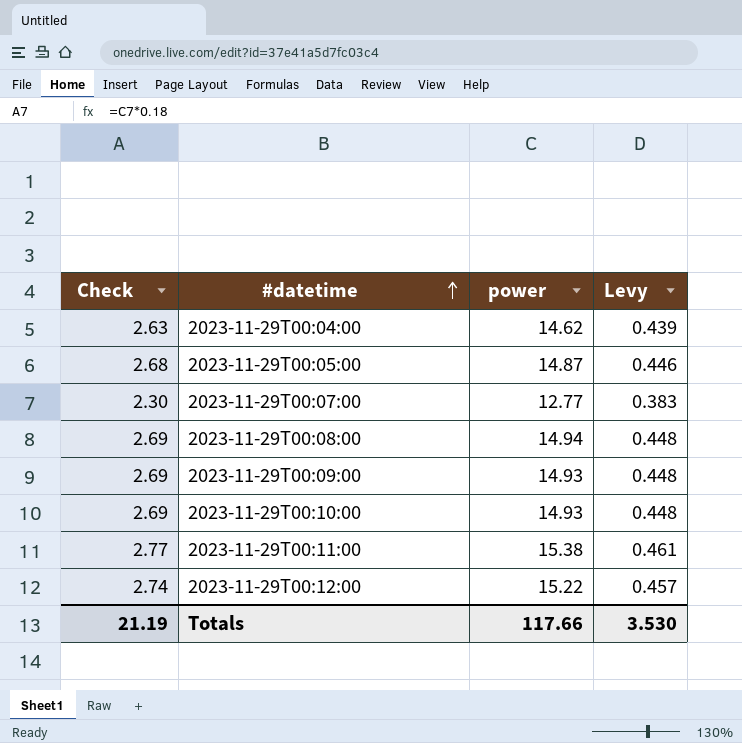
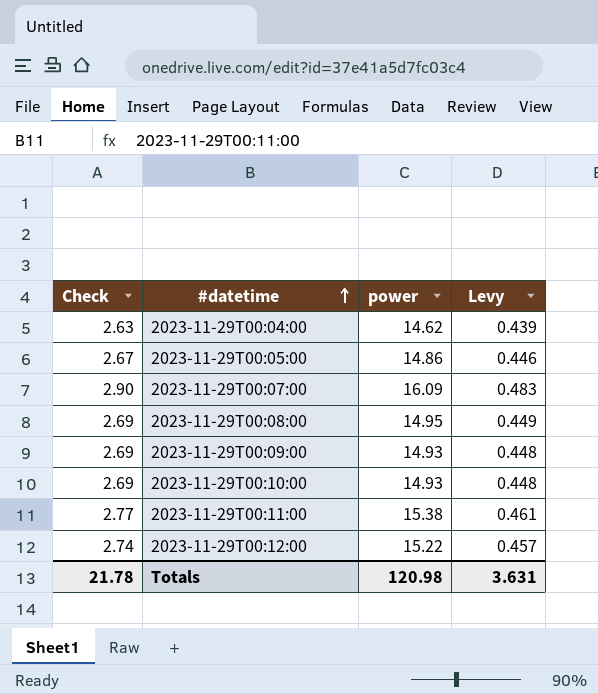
2023-11-29T00:05:00 | Check: 2.68 -> 2.67
2023-11-29T00:05:00 | power: 14.87 -> 14.86
2023-11-29T00:07:00 | Check: 2.30 -> 2.90
2023-11-29T00:07:00 | power: 12.77 -> 16.09
2023-11-29T00:07:00 | Levy: 0.383 -> 0.483
2023-11-29T00:08:00 | power: 14.94 -> 14.95
2023-11-29T00:08:00 | Levy: 0.448 -> 0.449
Totals | Check: 21.19 -> 21.78
Totals | power: 117.66 -> 120.98
Totals | Levy: 3.530 -> 3.631

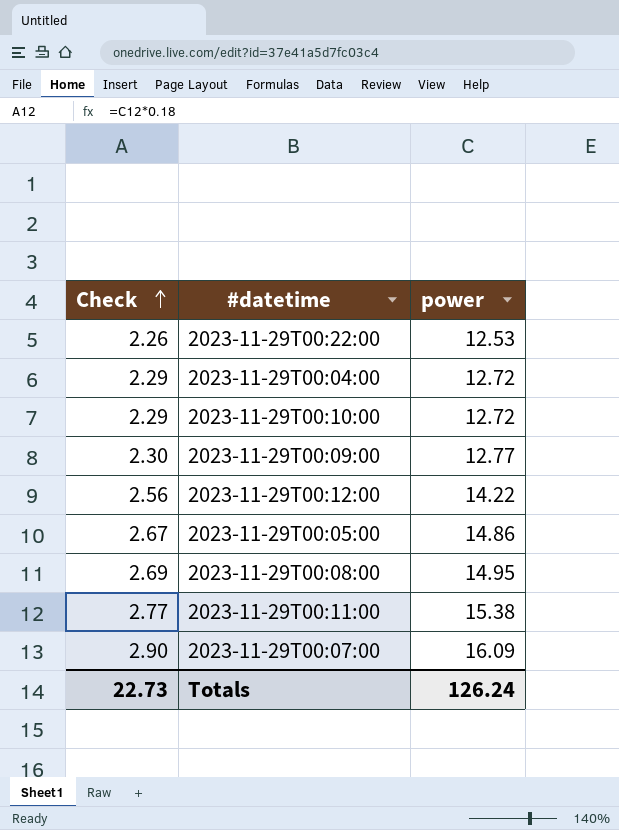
row order: #datetime ascending -> Check ascending
column Levy | formula: [power] * 0.03 -> none
row 2023-11-29T00:22:00: none -> 2.26 | 12.53
2023-11-29T00:04:00 | Check: 2.63 -> 2.29
2023-11-29T00:04:00 | power: 14.62 -> 12.72
2023-11-29T00:10:00 | Check: 2.69 -> 2.29
2023-11-29T00:10:00 | power: 14.93 -> 12.72
2023-11-29T00:09:00 | Check: 2.69 -> 2.30
2023-11-29T00:09:00 | power: 14.93 -> 12.77
2023-11-29T00:12:00 | Check: 2.74 -> 2.56
2023-11-29T00:12:00 | power: 15.22 -> 14.22
Totals | Check: 21.78 -> 22.73
Totals | power: 120.98 -> 126.24

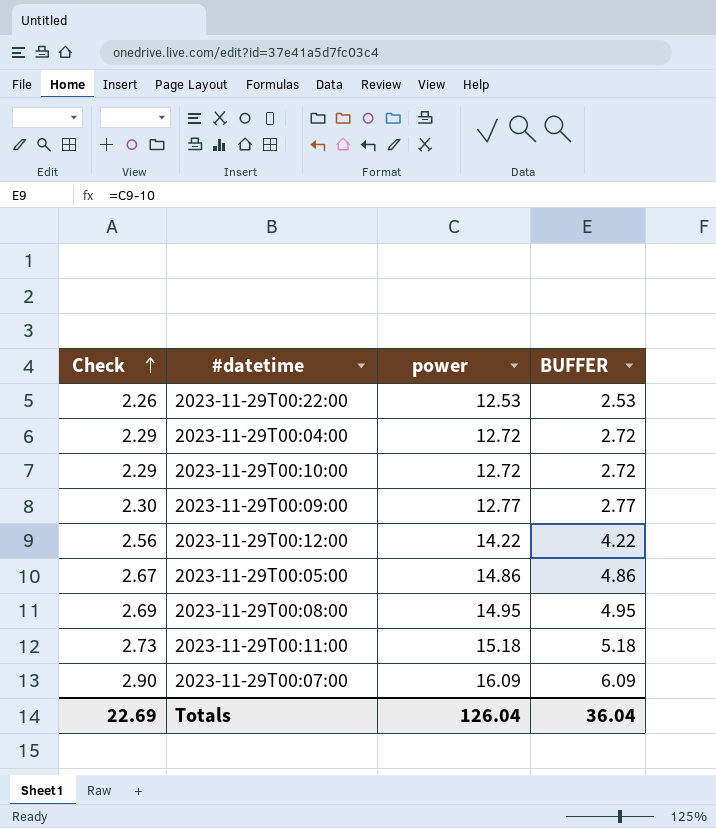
column BUFFER | formula: none -> [power] - 10
2023-11-29T00:11:00 | Check: 2.77 -> 2.73
2023-11-29T00:11:00 | power: 15.38 -> 15.18
Totals | Check: 22.73 -> 22.69
Totals | power: 126.24 -> 126.04

